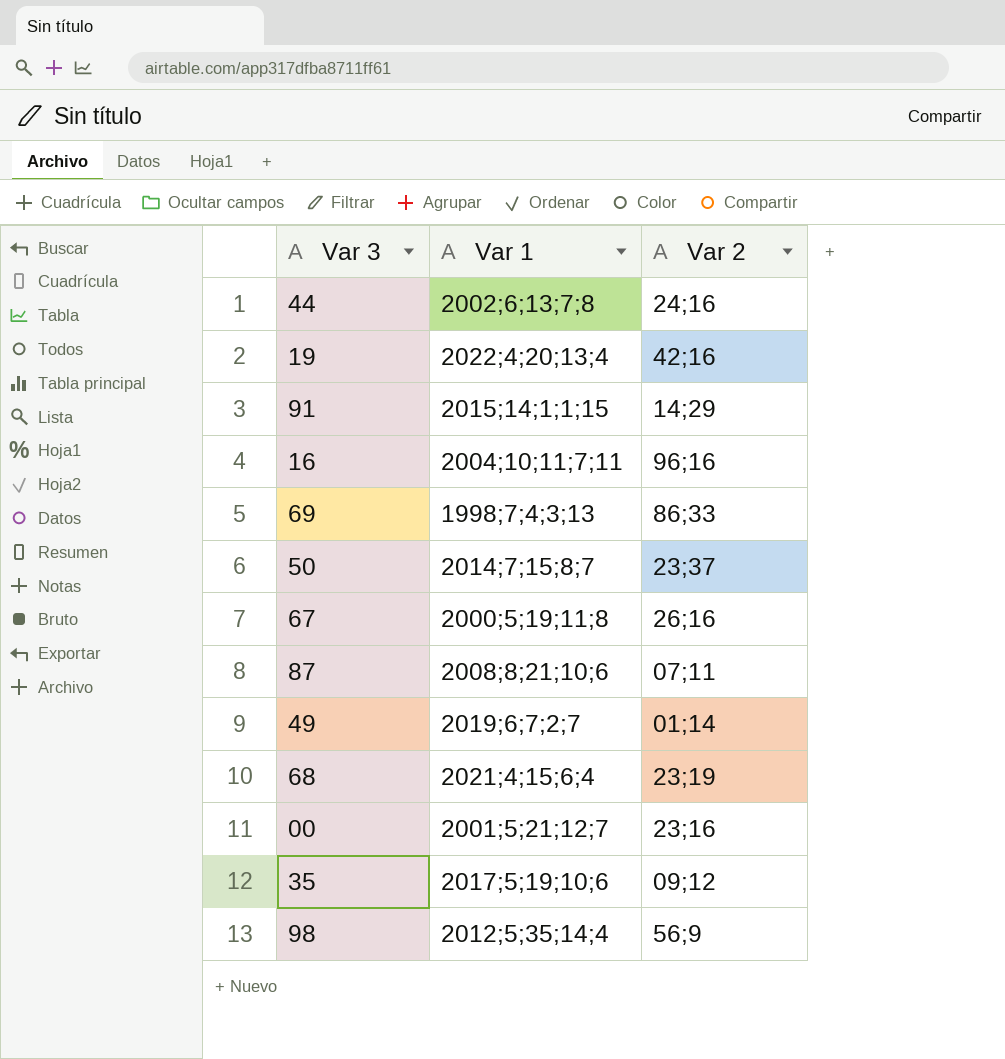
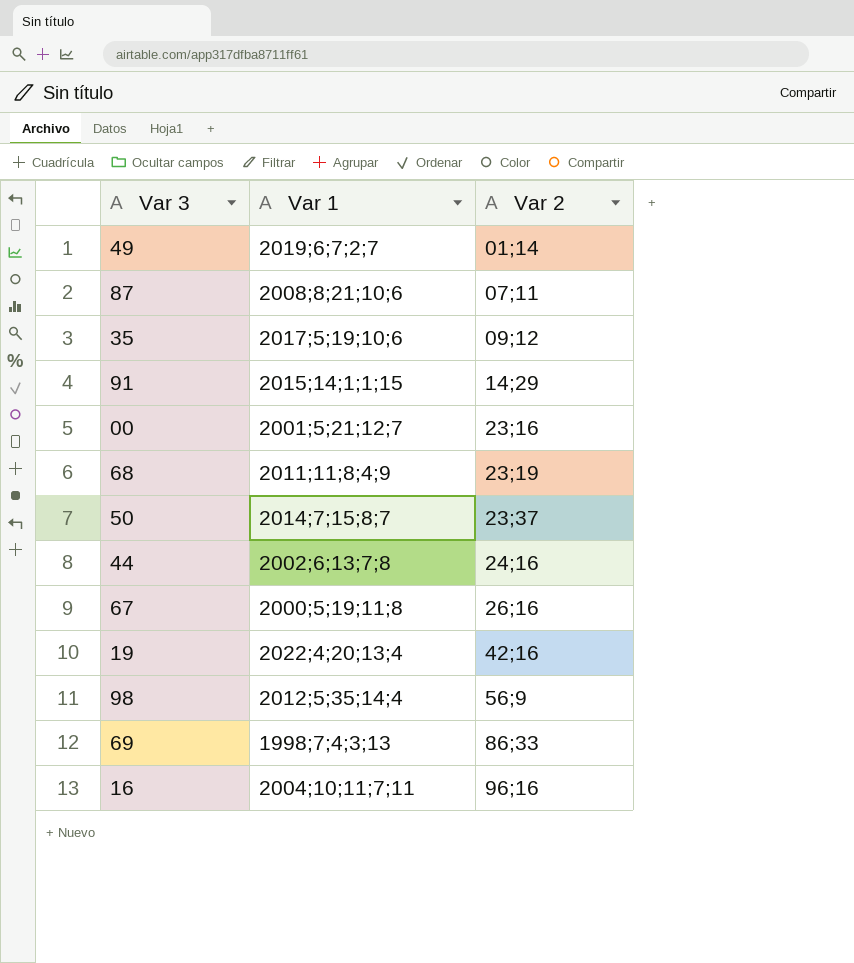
row order: none -> Var 2 ascending
68 | Var 1: 2021;4;15;6;4 -> 2011;11;8;4;9

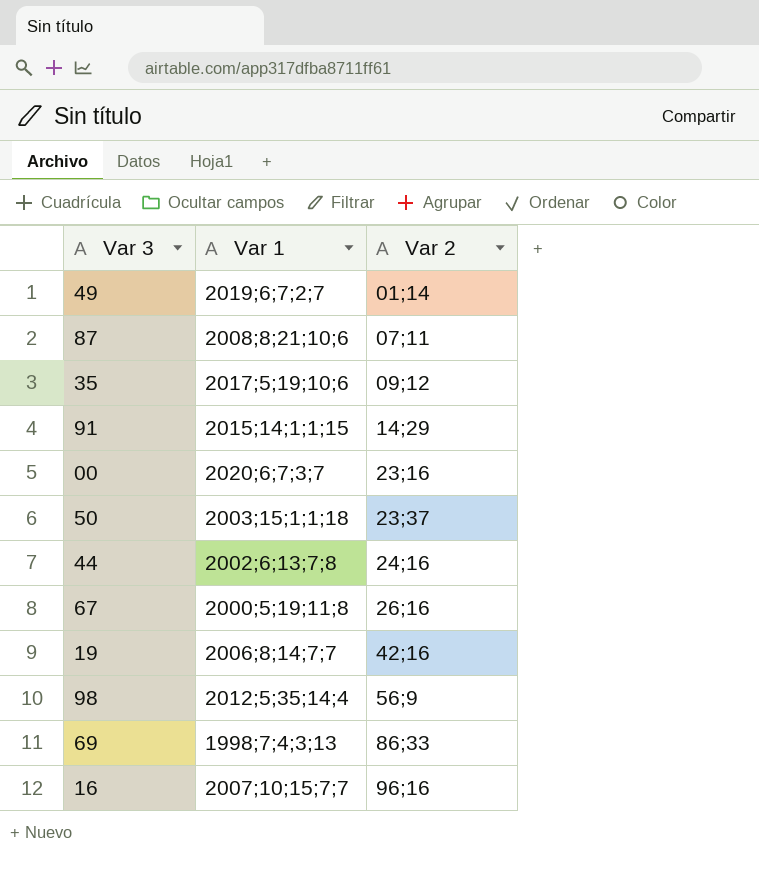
row 68: 2011;11;8;4;9 | 23;19 -> none
00 | Var 1: 2001;5;21;12;7 -> 2020;6;7;3;7
50 | Var 1: 2014;7;15;8;7 -> 2003;15;1;1;18
19 | Var 1: 2022;4;20;13;4 -> 2006;8;14;7;7
16 | Var 1: 2004;10;11;7;11 -> 2007;10;15;7;7

